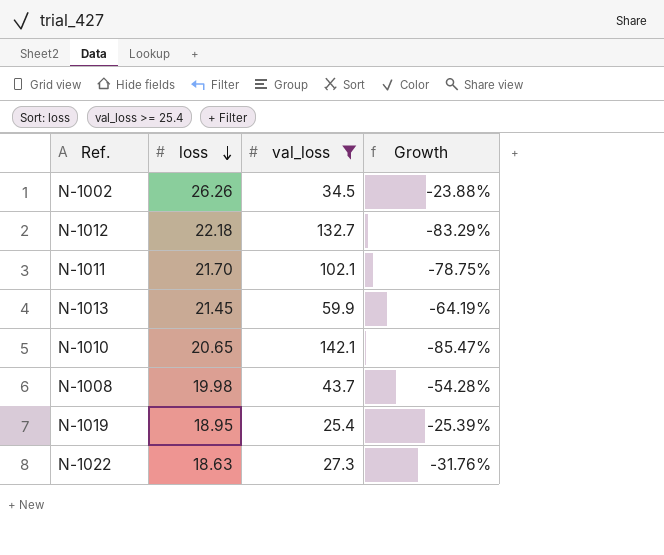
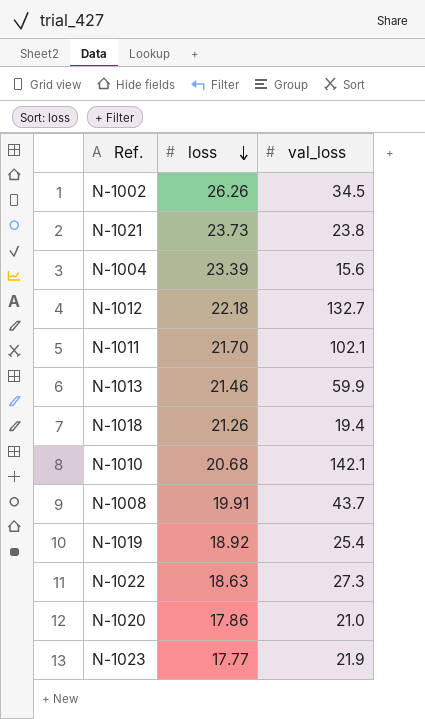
filter: val_loss >= 25.4 -> none
column Growth | formula: ([loss] - [val_loss]) / [val_loss] -> none
N-1013 | loss: 21.45 -> 21.46
N-1010 | loss: 20.65 -> 20.68
N-1008 | loss: 19.98 -> 19.91
N-1019 | loss: 18.95 -> 18.92

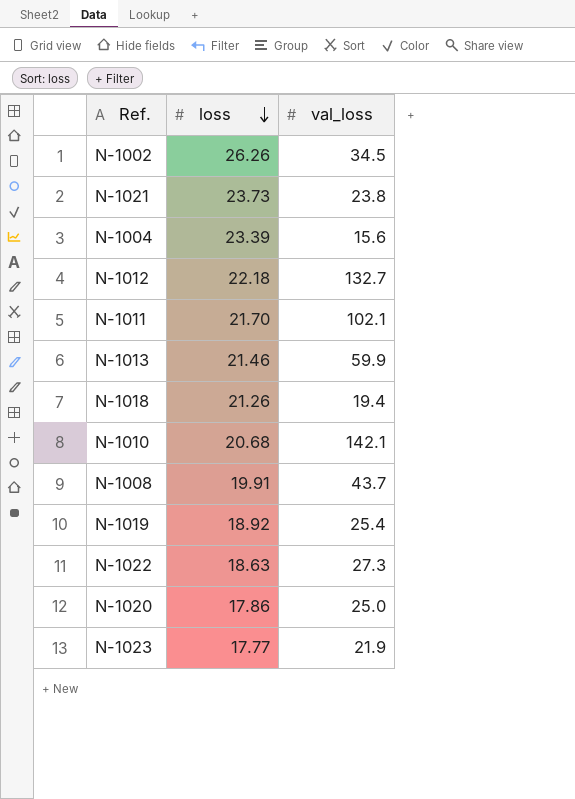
N-1020 | val_loss: 21.0 -> 25.0

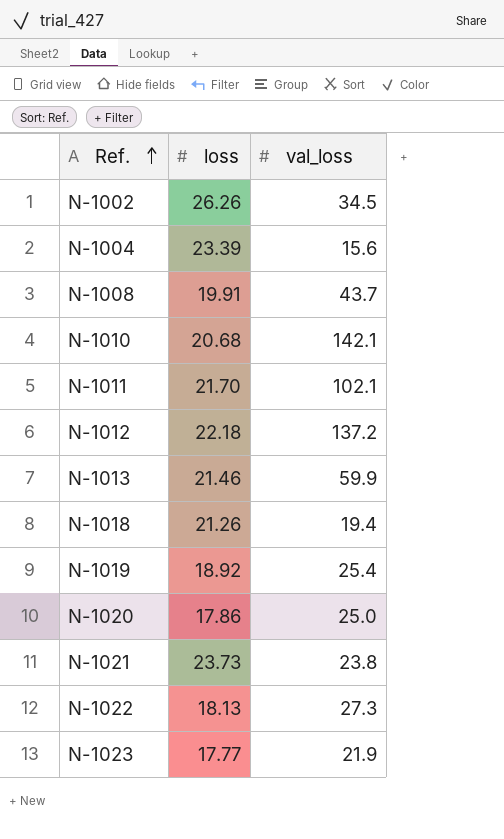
row order: loss descending -> Ref. ascending
N-1012 | val_loss: 132.7 -> 137.2
N-1022 | loss: 18.63 -> 18.13

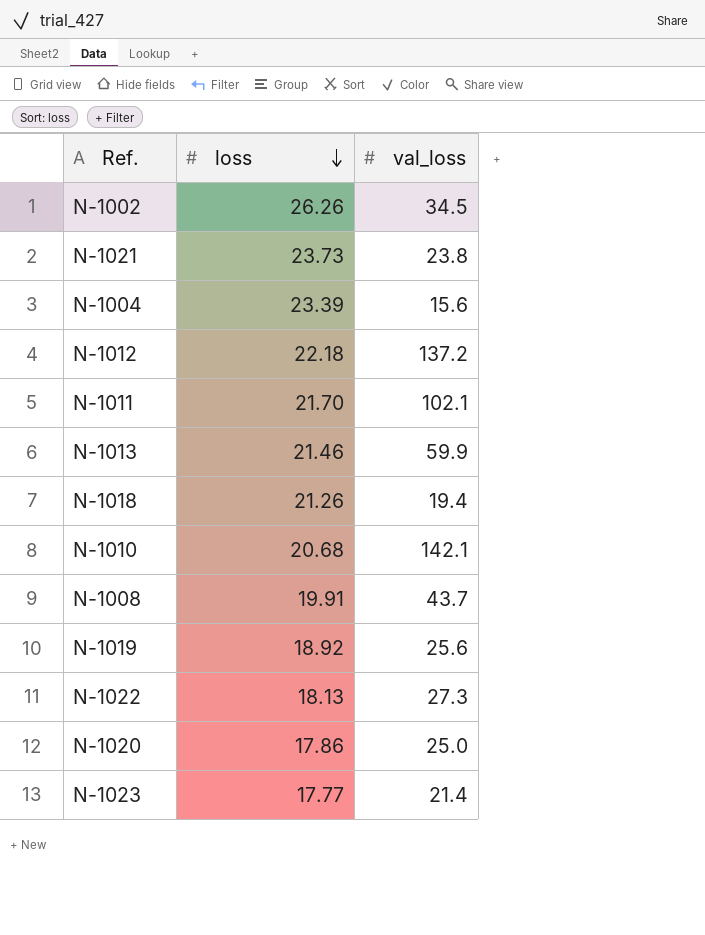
row order: Ref. ascending -> loss descending
N-1019 | val_loss: 25.4 -> 25.6
N-1023 | val_loss: 21.9 -> 21.4

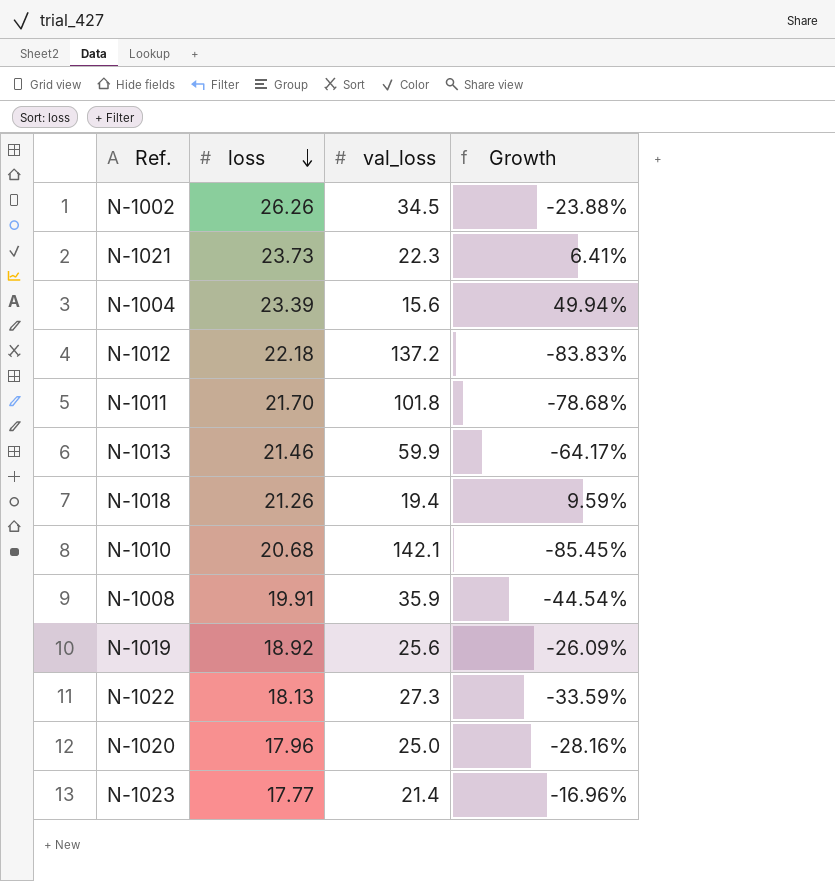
column Growth | formula: none -> ([loss] - [val_loss]) / [val_loss]
N-1021 | val_loss: 23.8 -> 22.3
N-1011 | val_loss: 102.1 -> 101.8
N-1008 | val_loss: 43.7 -> 35.9
N-1020 | loss: 17.86 -> 17.96

